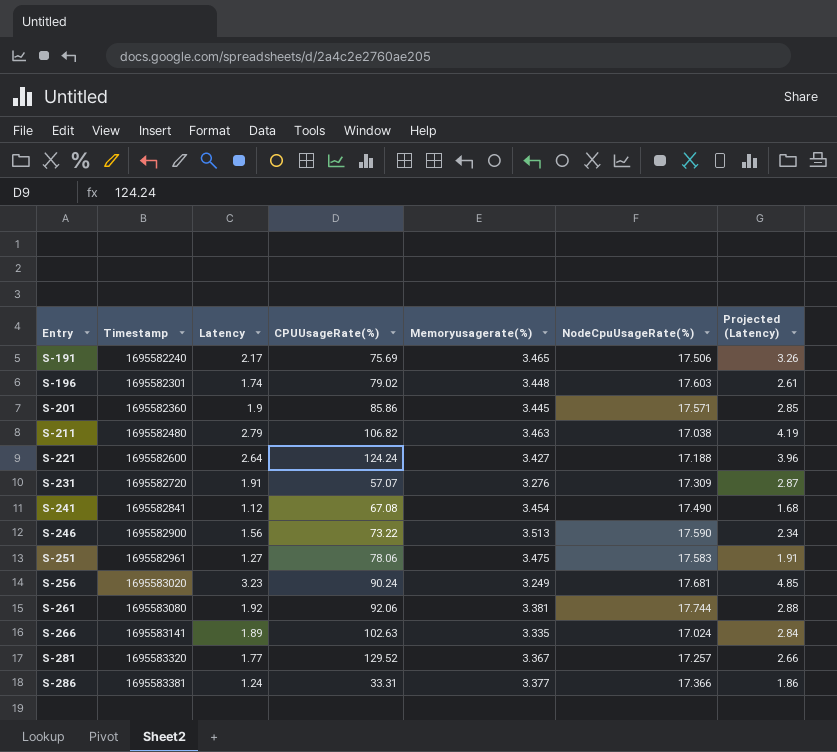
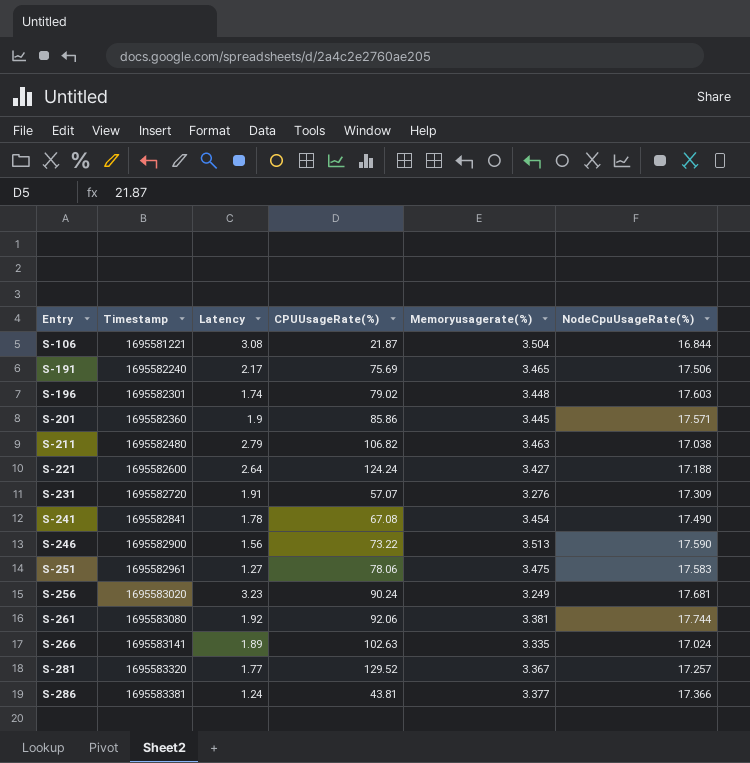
column Projected (Latency) | formula: [Latency] * 1.5 -> none
row S-106: none -> 1695581221 | 3.08 | 21.87 | 3.504 | 16.844
S-241 | Latency: 1.12 -> 1.78
S-286 | CPUUsageRate(%): 33.31 -> 43.81

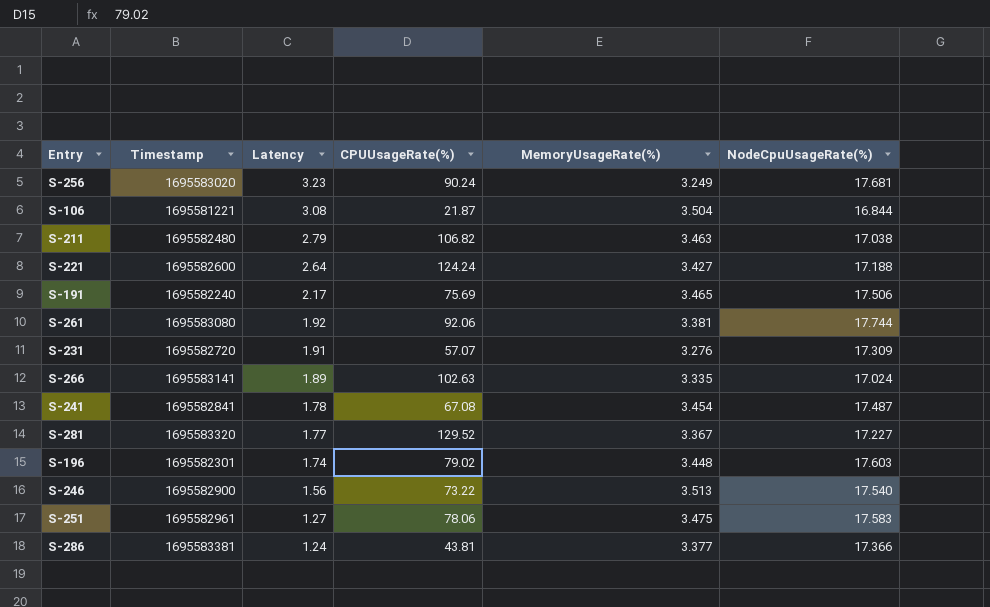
row order: Entry ascending -> Latency descending
column name: Memoryusagerate(%) -> MemoryUsageRate(%)
row S-201: 1695582360 | 1.9 | 85.86 | 3.445 | 17.571 -> none
S-241 | NodeCpuUsageRate(%): 17.490 -> 17.487
S-281 | NodeCpuUsageRate(%): 17.257 -> 17.227
S-246 | NodeCpuUsageRate(%): 17.590 -> 17.540

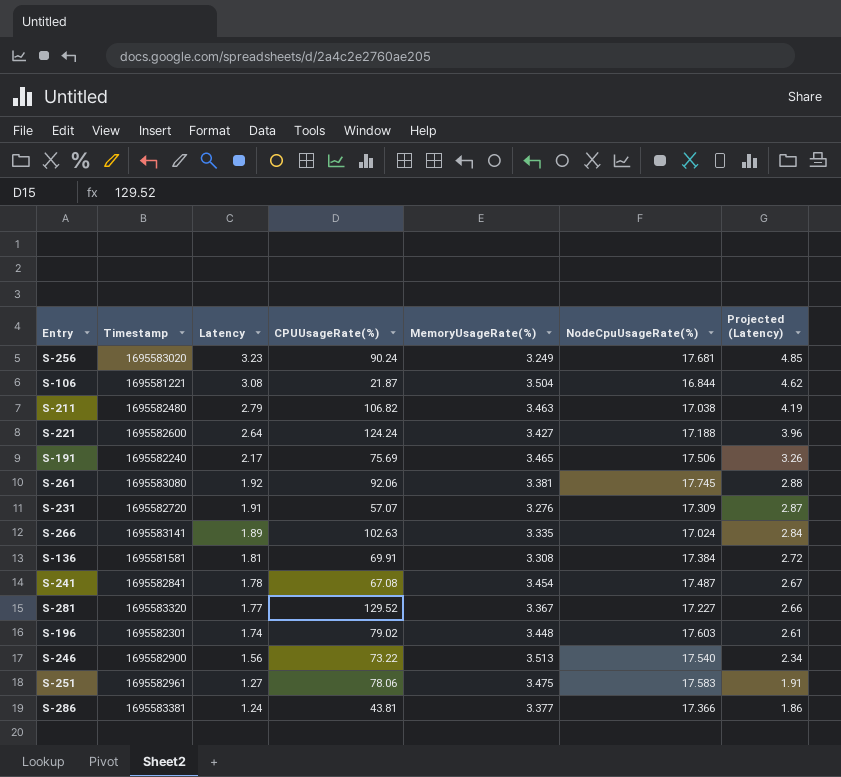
column Projected (Latency) | formula: none -> [Latency] * 1.5
S-261 | NodeCpuUsageRate(%): 17.744 -> 17.745
row S-136: none -> 1695581581 | 1.81 | 69.91 | 3.308 | 17.384 | 2.72

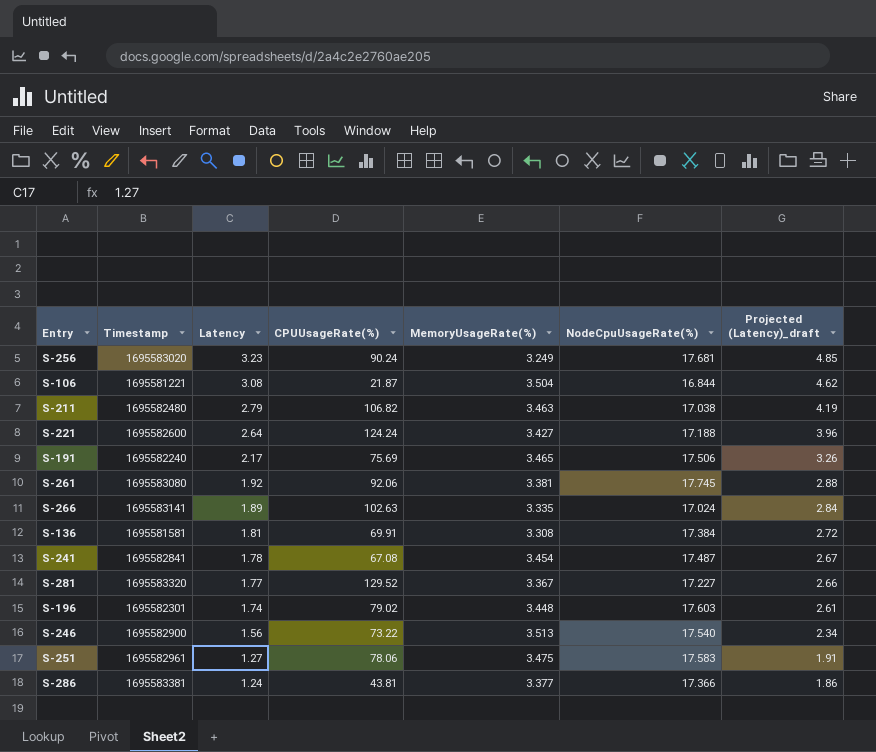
column name: Projected (Latency) -> Projected (Latency)_draft
row S-231: 1695582720 | 1.91 | 57.07 | 3.276 | 17.309 | 2.87 -> none

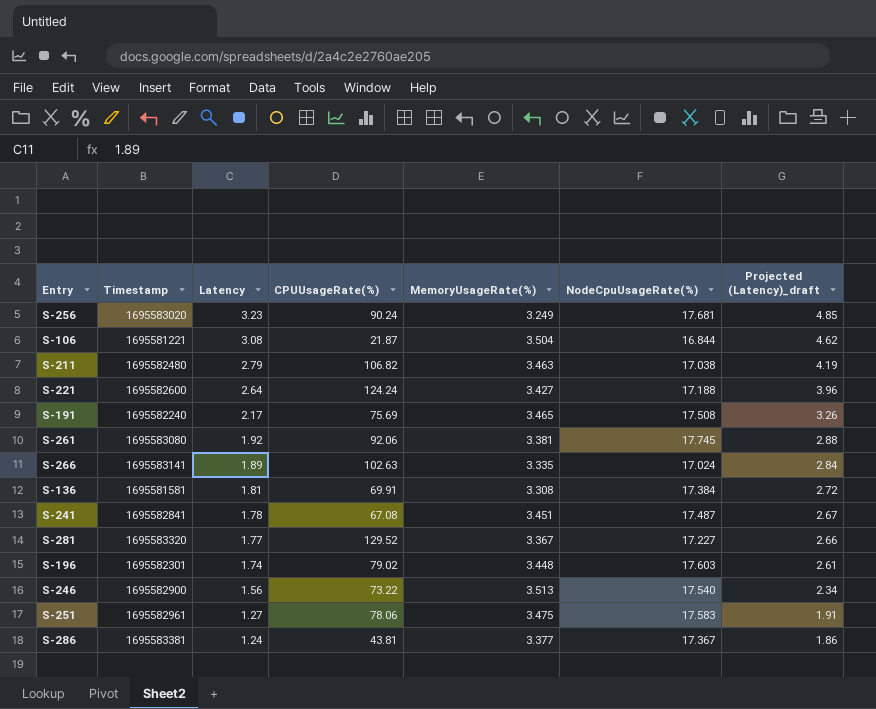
S-191 | NodeCpuUsageRate(%): 17.506 -> 17.508
S-241 | MemoryUsageRate(%): 3.454 -> 3.451
S-286 | NodeCpuUsageRate(%): 17.366 -> 17.367

